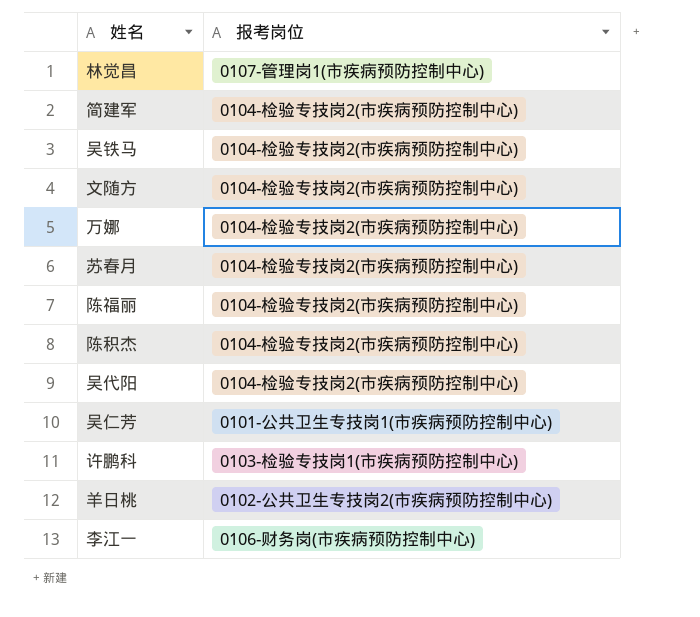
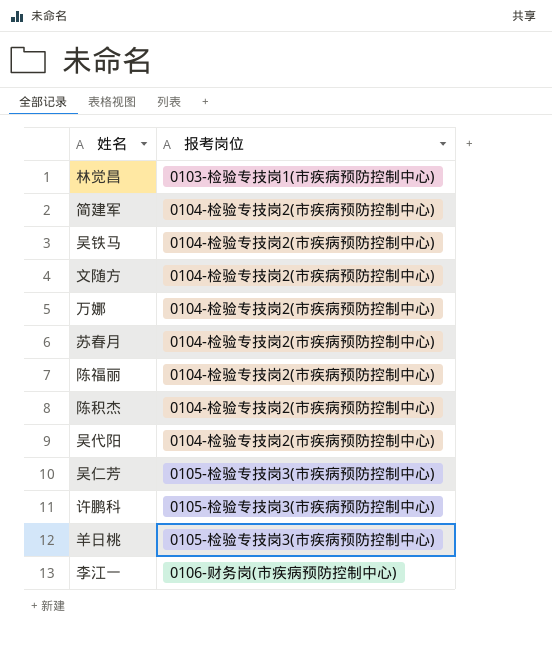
林觉昌 | 报考岗位: 0107-管理岗1(市疾病预防控制中心) -> 0103-检验专技岗1(市疾病预防控制中心)
吴仁芳 | 报考岗位: 0101-公共卫生专技岗1(市疾病预防控制中心) -> 0105-检验专技岗3(市疾病预防控制中心)
许鹏科 | 报考岗位: 0103-检验专技岗1(市疾病预防控制中心) -> 0105-检验专技岗3(市疾病预防控制中心)
羊日桃 | 报考岗位: 0102-公共卫生专技岗2(市疾病预防控制中心) -> 0105-检验专技岗3(市疾病预防控制中心)

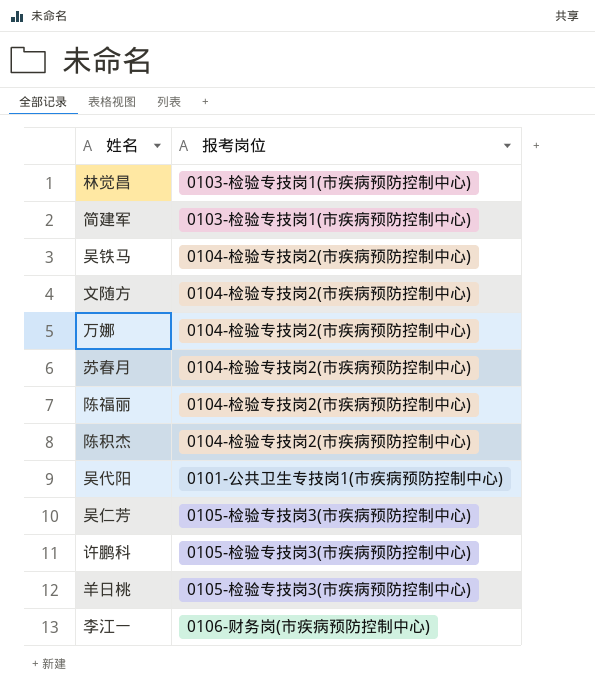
简建军 | 报考岗位: 0104-检验专技岗2(市疾病预防控制中心) -> 0103-检验专技岗1(市疾病预防控制中心)
吴代阳 | 报考岗位: 0104-检验专技岗2(市疾病预防控制中心) -> 0101-公共卫生专技岗1(市疾病预防控制中心)

